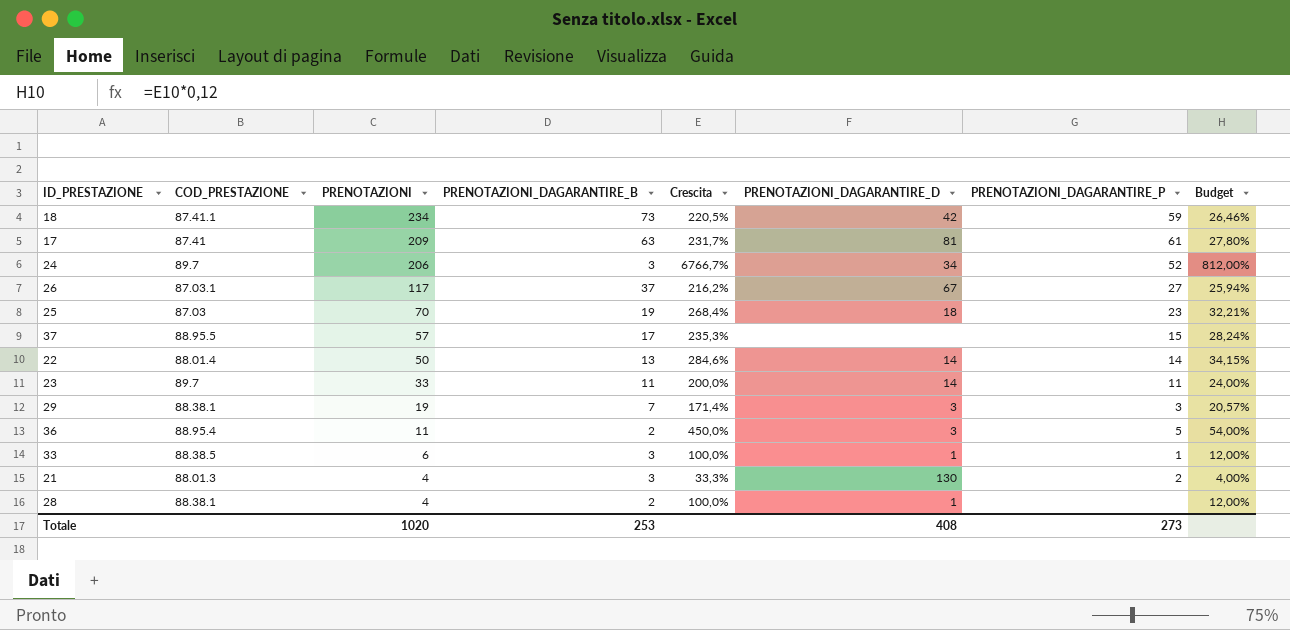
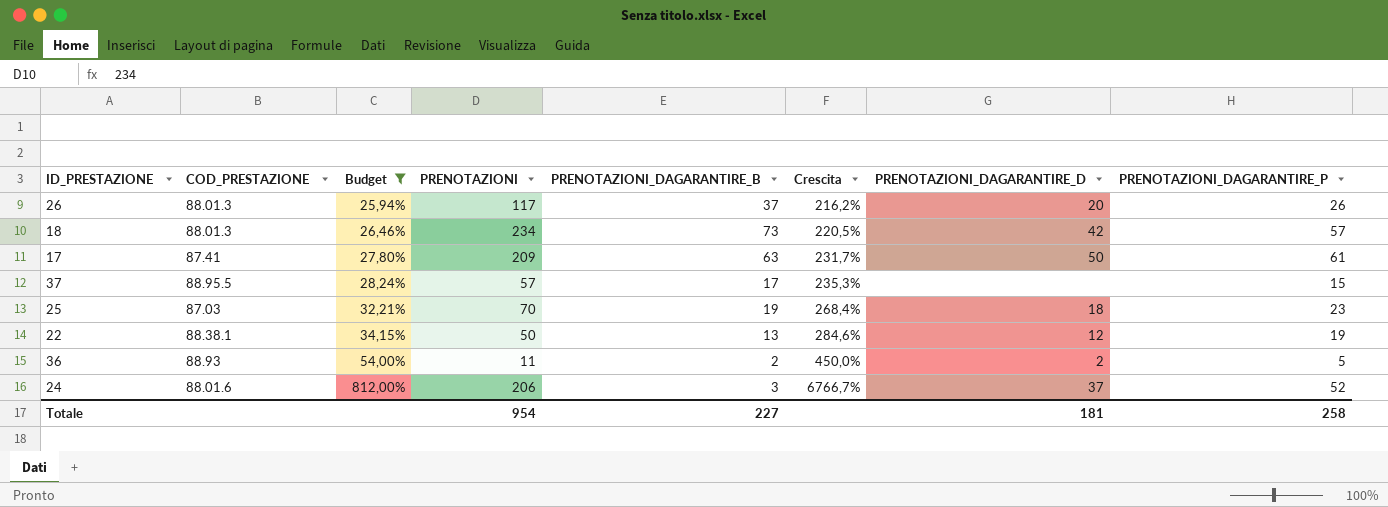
filter: none -> Budget >= 25,94%
row order: PRENOTAZIONI descending -> Budget ascending
column Budget | position: 8 -> 3
26 | COD_PRESTAZIONE: 87.03.1 -> 88.01.3
26 | PRENOTAZIONI_DAGARANTIRE_D: 67 -> 20
26 | PRENOTAZIONI_DAGARANTIRE_P: 27 -> 26
18 | COD_PRESTAZIONE: 87.41.1 -> 88.01.3
18 | PRENOTAZIONI_DAGARANTIRE_P: 59 -> 57
17 | PRENOTAZIONI_DAGARANTIRE_D: 81 -> 50
22 | COD_PRESTAZIONE: 88.01.4 -> 88.38.1
22 | PRENOTAZIONI_DAGARANTIRE_D: 14 -> 12
22 | PRENOTAZIONI_DAGARANTIRE_P: 14 -> 19
36 | COD_PRESTAZIONE: 88.95.4 -> 88.93
36 | PRENOTAZIONI_DAGARANTIRE_D: 3 -> 2
24 | COD_PRESTAZIONE: 89.7 -> 88.01.6
24 | PRENOTAZIONI_DAGARANTIRE_D: 34 -> 37
Totale | PRENOTAZIONI: 1020 -> 954
Totale | PRENOTAZIONI_DAGARANTIRE_B: 253 -> 227
Totale | PRENOTAZIONI_DAGARANTIRE_D: 408 -> 181
Totale | PRENOTAZIONI_DAGARANTIRE_P: 273 -> 258

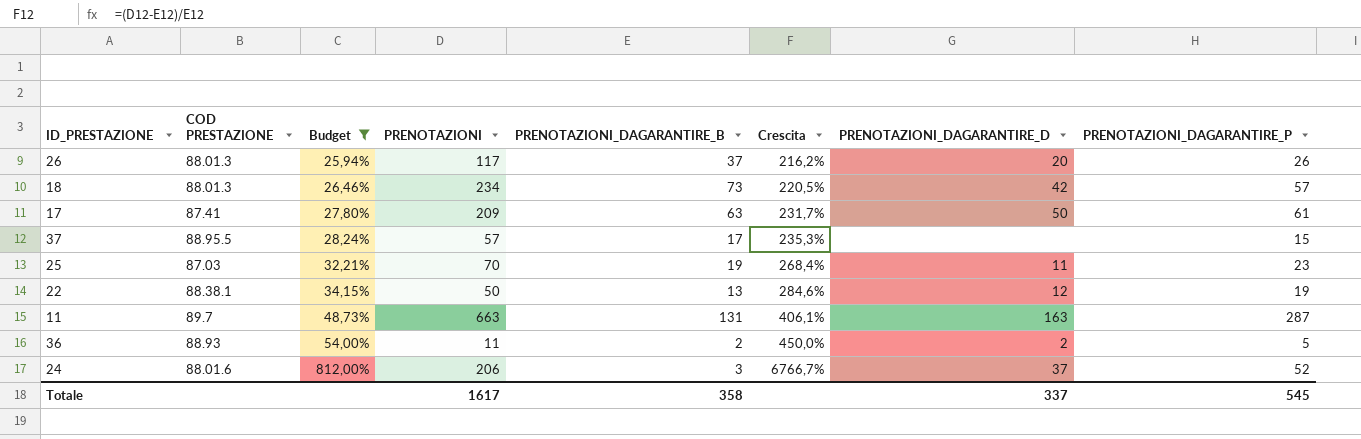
column name: COD_PRESTAZIONE -> COD PRESTAZIONE
25 | PRENOTAZIONI_DAGARANTIRE_D: 18 -> 11
row 11: none -> 89.7 | 48,73% | 663 | 131 | 406,1% | 163 | 287
Totale | PRENOTAZIONI: 954 -> 1617
Totale | PRENOTAZIONI_DAGARANTIRE_B: 227 -> 358
Totale | PRENOTAZIONI_DAGARANTIRE_D: 181 -> 337
Totale | PRENOTAZIONI_DAGARANTIRE_P: 258 -> 545

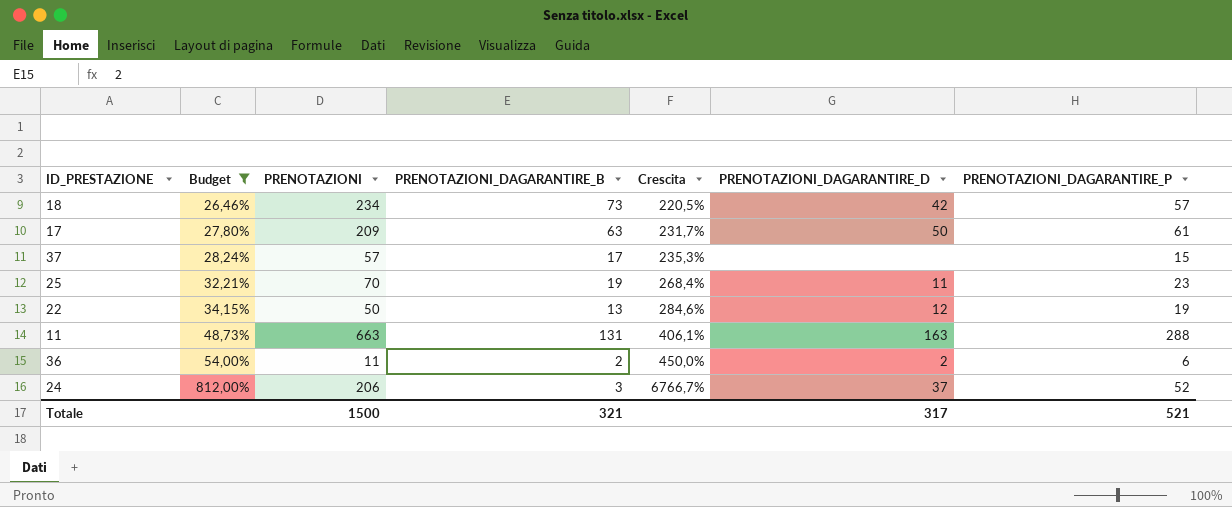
column COD PRESTAZIONE | position: 2 -> none
row 26: 88.01.3 | 25,94% | 117 | 37 | 216,2% | 20 | 26 -> none
11 | PRENOTAZIONI_DAGARANTIRE_P: 287 -> 288
36 | PRENOTAZIONI_DAGARANTIRE_P: 5 -> 6
Totale | PRENOTAZIONI: 1617 -> 1500
Totale | PRENOTAZIONI_DAGARANTIRE_B: 358 -> 321
Totale | PRENOTAZIONI_DAGARANTIRE_D: 337 -> 317
Totale | PRENOTAZIONI_DAGARANTIRE_P: 545 -> 521

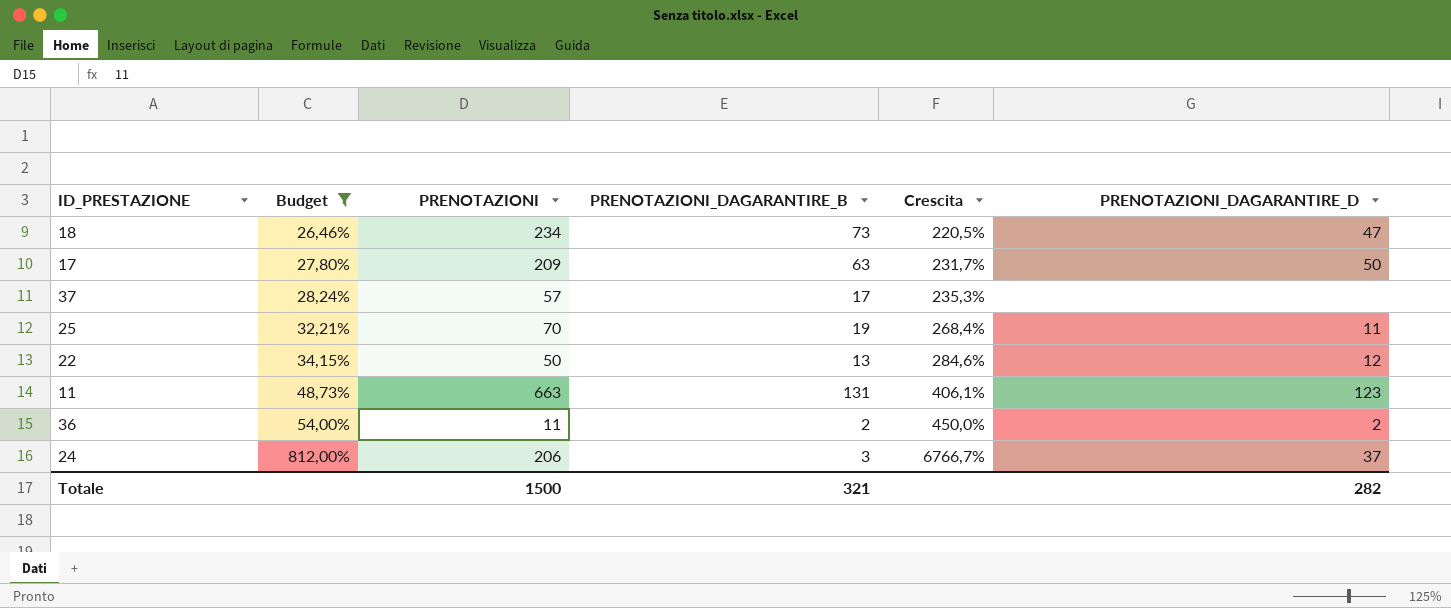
column PRENOTAZIONI_DAGARANTIRE_P | position: 7 -> none
18 | PRENOTAZIONI_DAGARANTIRE_D: 42 -> 47
11 | PRENOTAZIONI_DAGARANTIRE_D: 163 -> 123
Totale | PRENOTAZIONI_DAGARANTIRE_D: 317 -> 282

